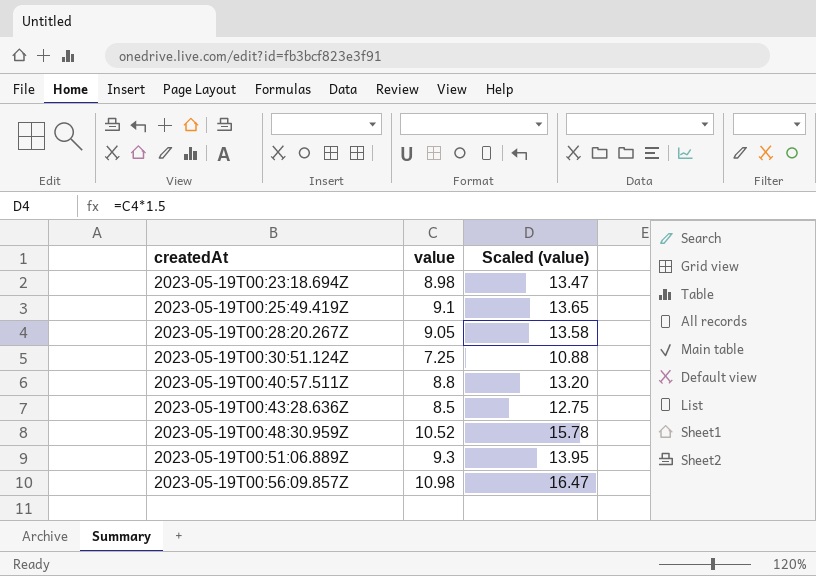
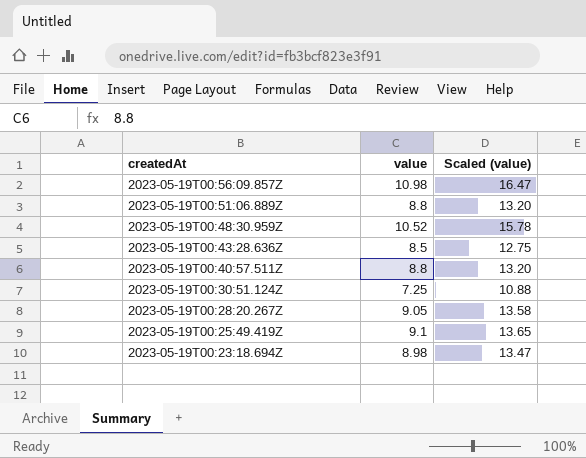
row order: createdAt ascending -> createdAt descending
2023-05-19T00:51:06.889Z | value: 9.3 -> 8.8
2023-05-19T00:51:06.889Z | Scaled (value): 13.95 -> 13.20

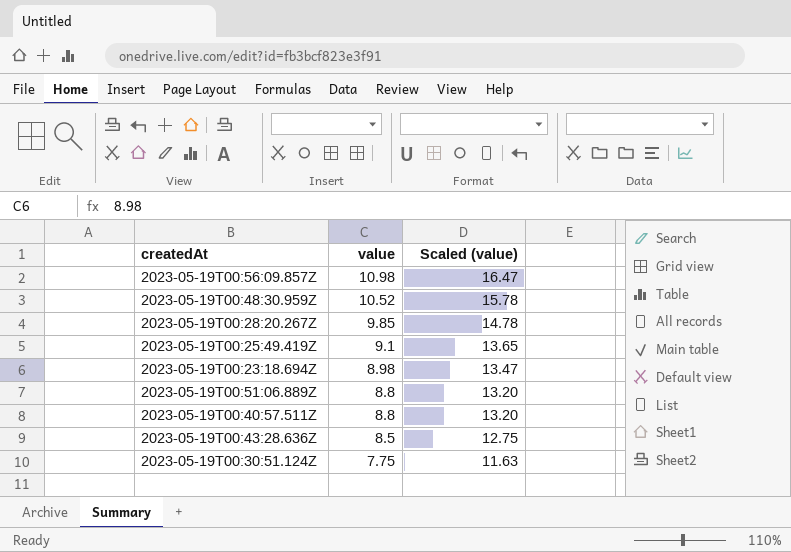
row order: createdAt descending -> value descending
2023-05-19T00:28:20.267Z | value: 9.05 -> 9.85
2023-05-19T00:28:20.267Z | Scaled (value): 13.58 -> 14.78
2023-05-19T00:30:51.124Z | value: 7.25 -> 7.75
2023-05-19T00:30:51.124Z | Scaled (value): 10.88 -> 11.63

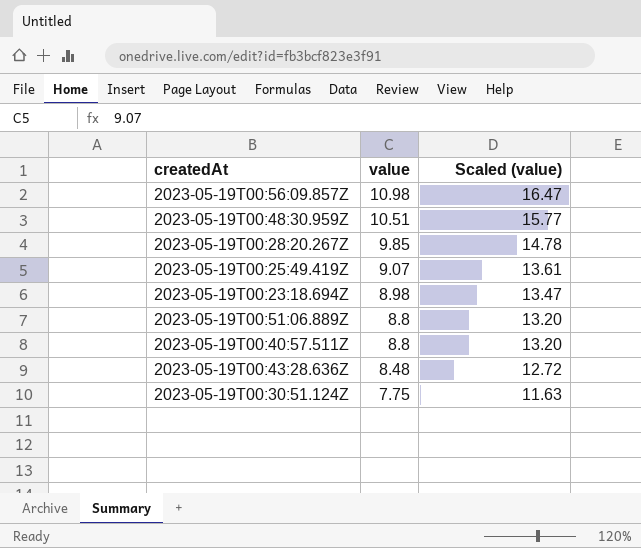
2023-05-19T00:48:30.959Z | value: 10.52 -> 10.51
2023-05-19T00:48:30.959Z | Scaled (value): 15.78 -> 15.77
2023-05-19T00:25:49.419Z | value: 9.1 -> 9.07
2023-05-19T00:25:49.419Z | Scaled (value): 13.65 -> 13.61
2023-05-19T00:43:28.636Z | value: 8.5 -> 8.48
2023-05-19T00:43:28.636Z | Scaled (value): 12.75 -> 12.72

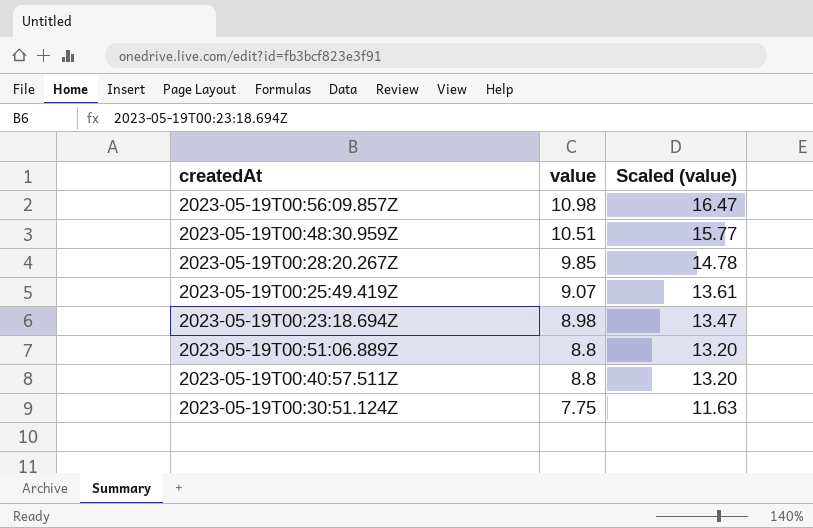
row 2023-05-19T00:43:28.636Z: 8.48 | 12.72 -> none

